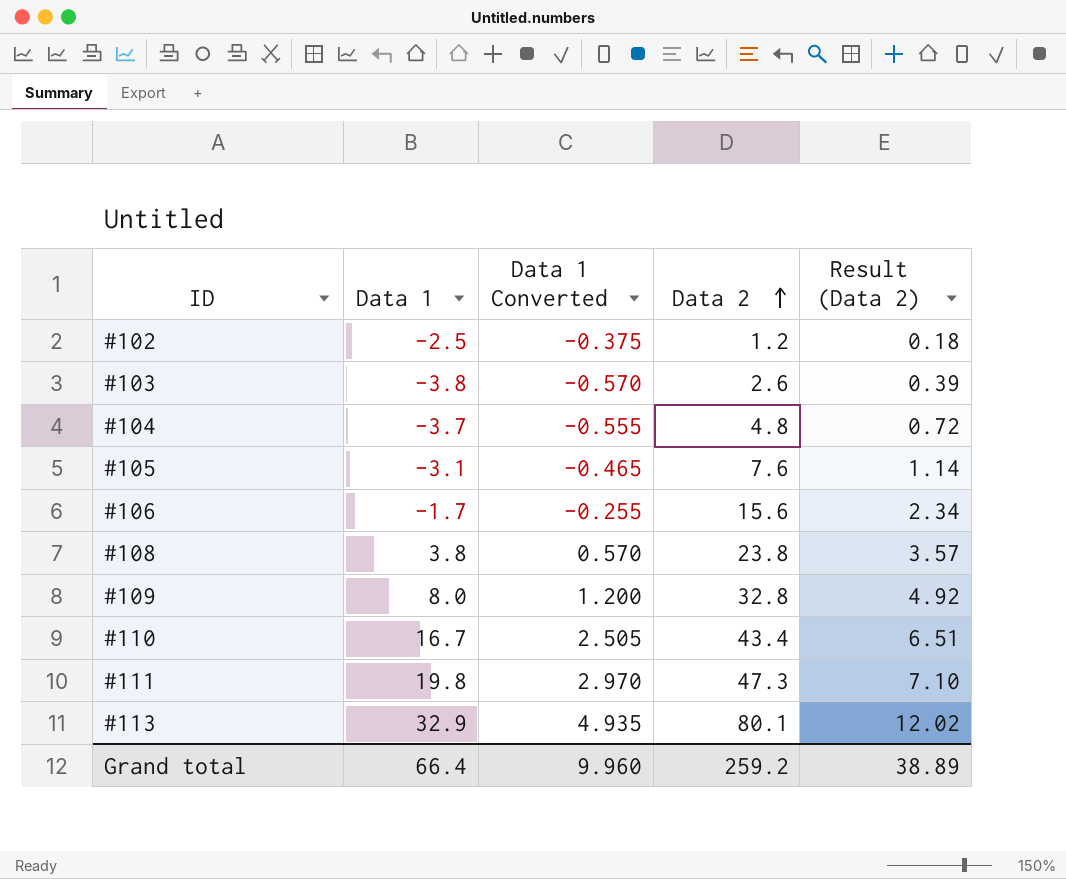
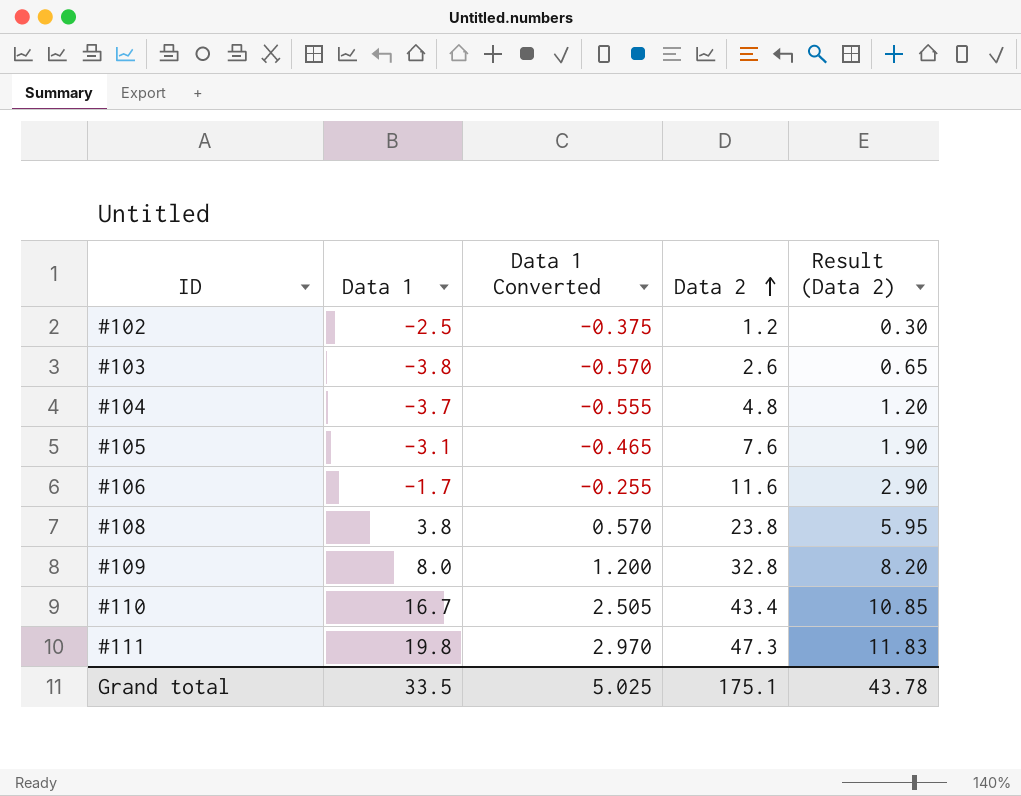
column Result (Data 2) | formula: [Data 2] * 0.15 -> [Data 2] * 0.25
row #113: 32.9 | 4.935 | 80.1 | 12.02 -> none
#106 | Data 2: 15.6 -> 11.6
Grand total | Data 1: 66.4 -> 33.5
Grand total | Data 1 Converted: 9.960 -> 5.025
Grand total | Data 2: 259.2 -> 175.1
Grand total | Result (Data 2): 38.89 -> 43.78

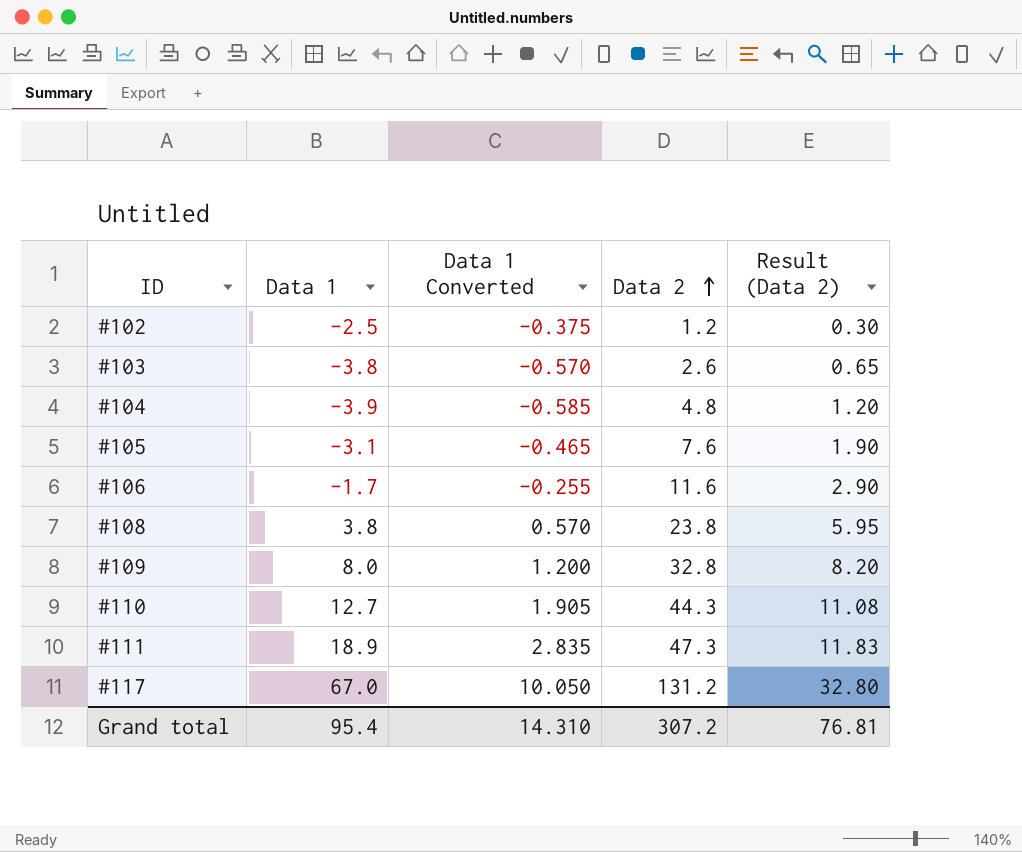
#104 | Data 1: -3.7 -> -3.9
#104 | Data 1 Converted: -0.555 -> -0.585
#110 | Data 1: 16.7 -> 12.7
#110 | Data 1 Converted: 2.505 -> 1.905
#110 | Data 2: 43.4 -> 44.3
#110 | Result (Data 2): 10.85 -> 11.08
#111 | Data 1: 19.8 -> 18.9
#111 | Data 1 Converted: 2.970 -> 2.835
row #117: none -> 67.0 | 10.050 | 131.2 | 32.80
Grand total | Data 1: 33.5 -> 95.4
Grand total | Data 1 Converted: 5.025 -> 14.310
Grand total | Data 2: 175.1 -> 307.2
Grand total | Result (Data 2): 43.78 -> 76.81

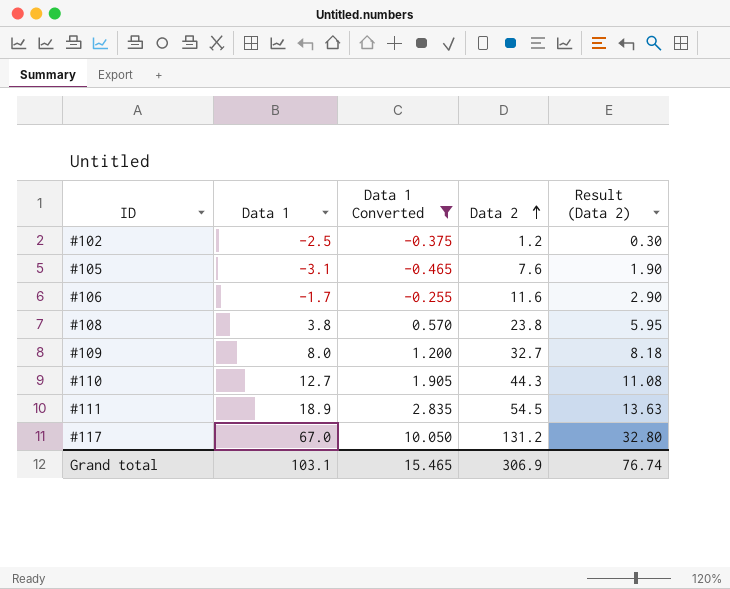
filter: none -> Data 1 Converted >= -0.465
#109 | Data 2: 32.8 -> 32.7
#109 | Result (Data 2): 8.20 -> 8.18
#111 | Data 2: 47.3 -> 54.5
#111 | Result (Data 2): 11.83 -> 13.63
Grand total | Data 1: 95.4 -> 103.1
Grand total | Data 1 Converted: 14.310 -> 15.465
Grand total | Data 2: 307.2 -> 306.9
Grand total | Result (Data 2): 76.81 -> 76.74

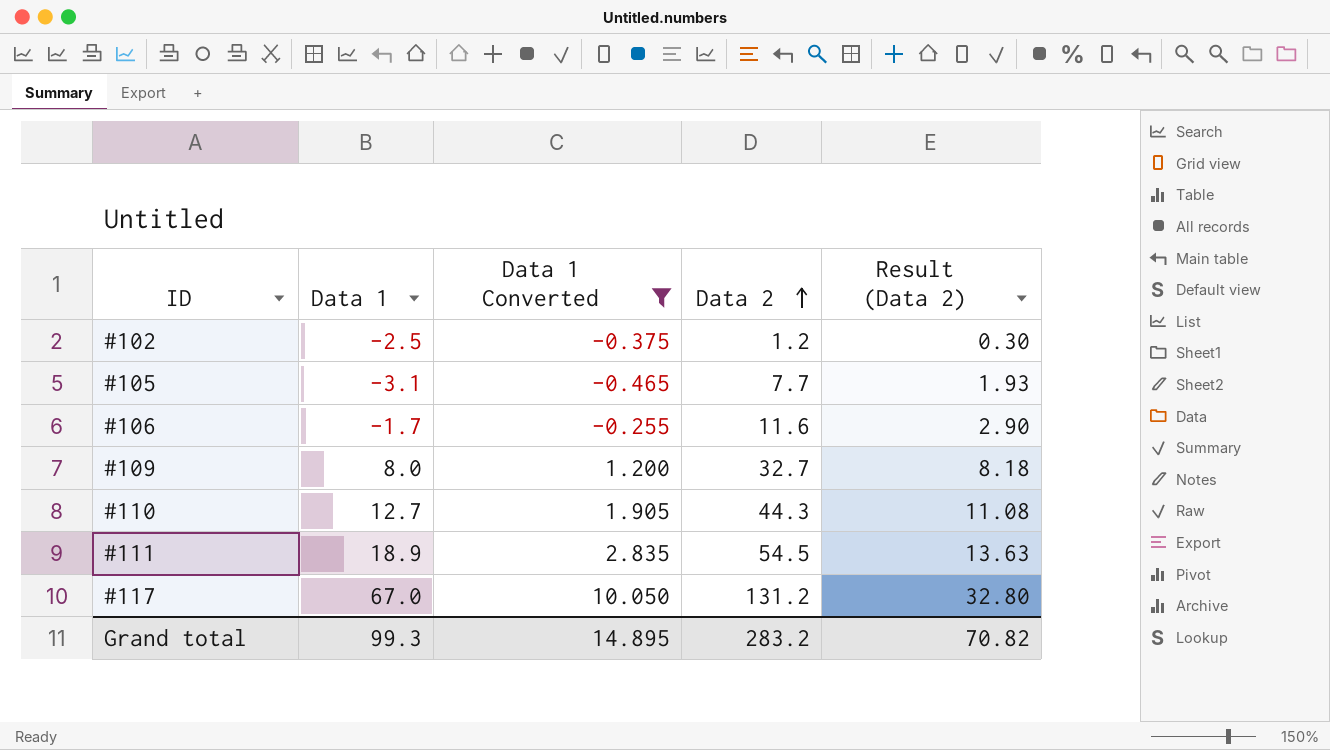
row #108: 3.8 | 0.570 | 23.8 | 5.95 -> none
#105 | Data 2: 7.6 -> 7.7
#105 | Result (Data 2): 1.90 -> 1.93
Grand total | Data 1: 103.1 -> 99.3
Grand total | Data 1 Converted: 15.465 -> 14.895
Grand total | Data 2: 306.9 -> 283.2
Grand total | Result (Data 2): 76.74 -> 70.82

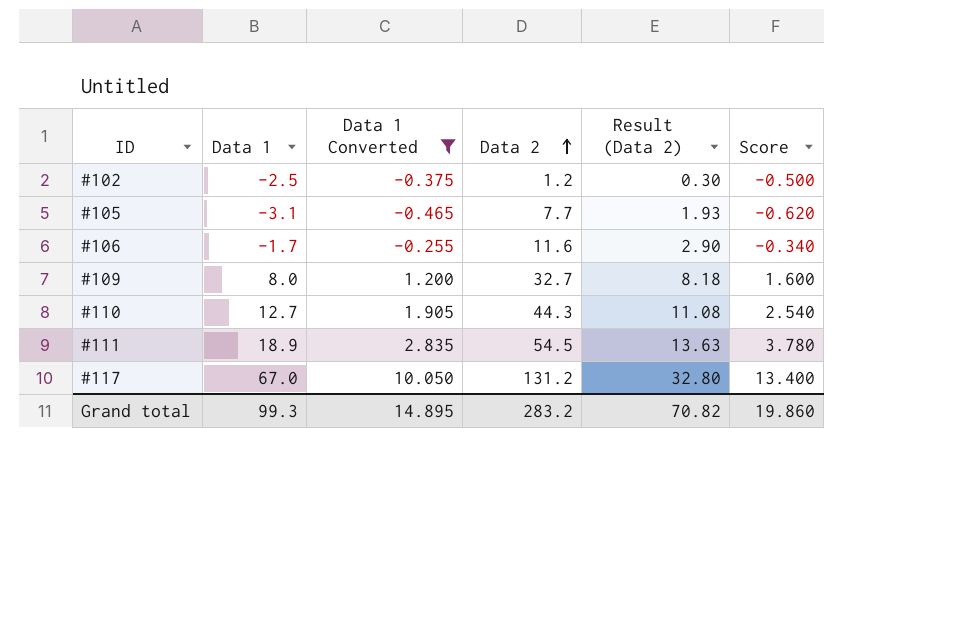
column Score | formula: none -> [Data 1] * 0.2

